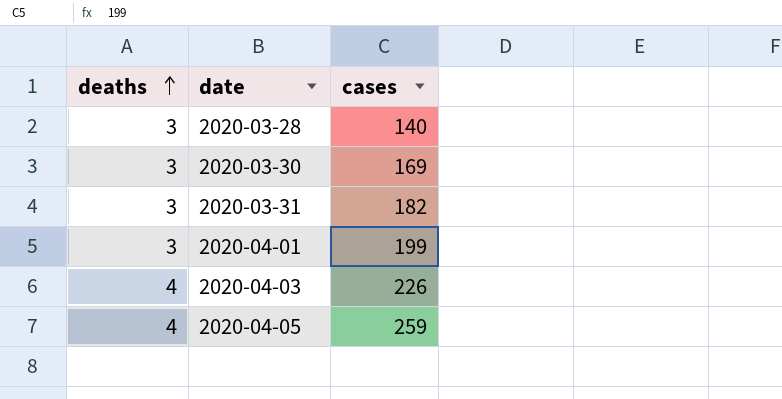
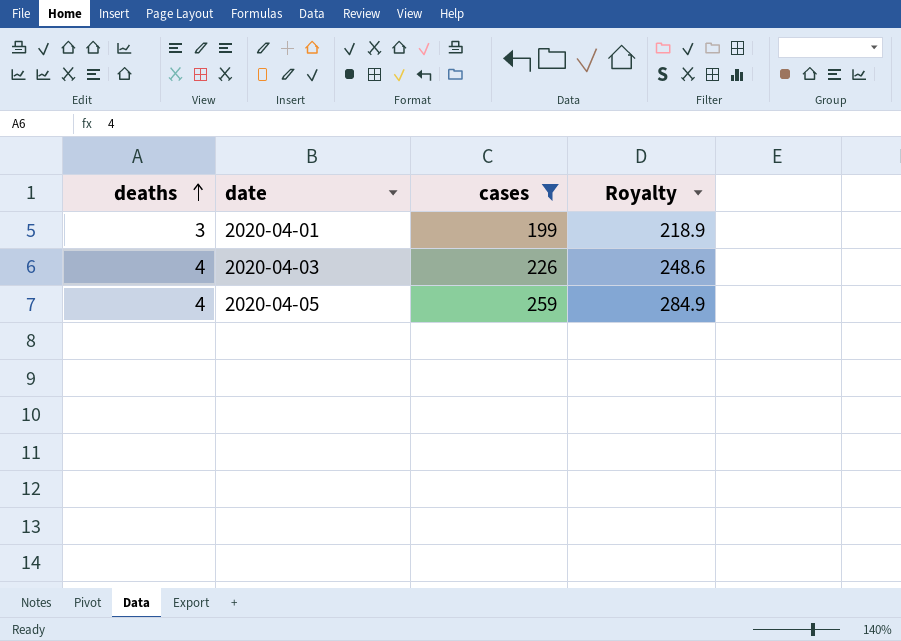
filter: none -> cases >= 199
column Royalty | formula: none -> [cases] * 1.1

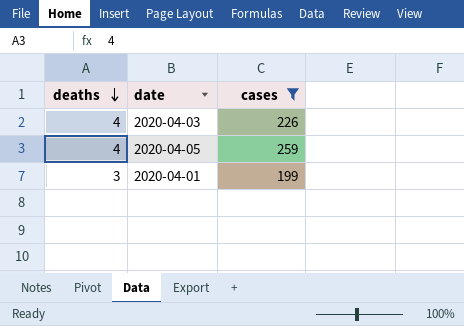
row order: deaths ascending -> deaths descending
column Royalty | formula: [cases] * 1.1 -> none

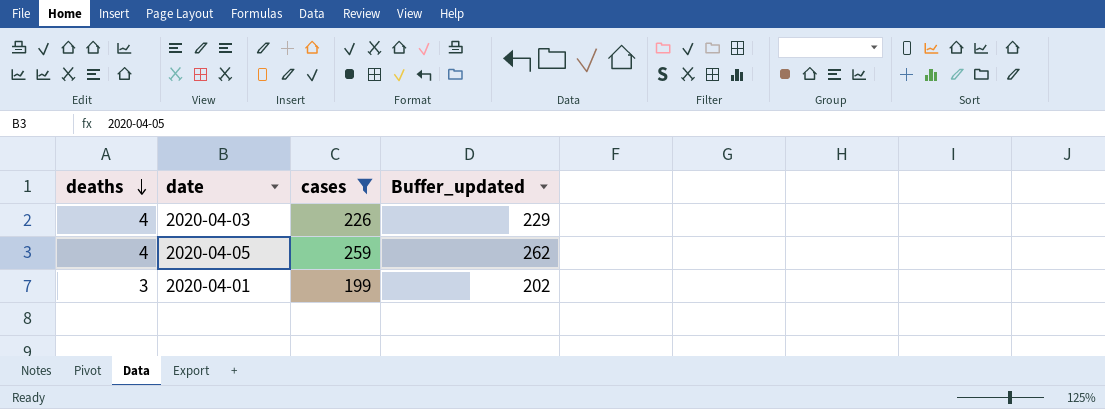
column Buffer_updated | formula: none -> [cases] + 3

